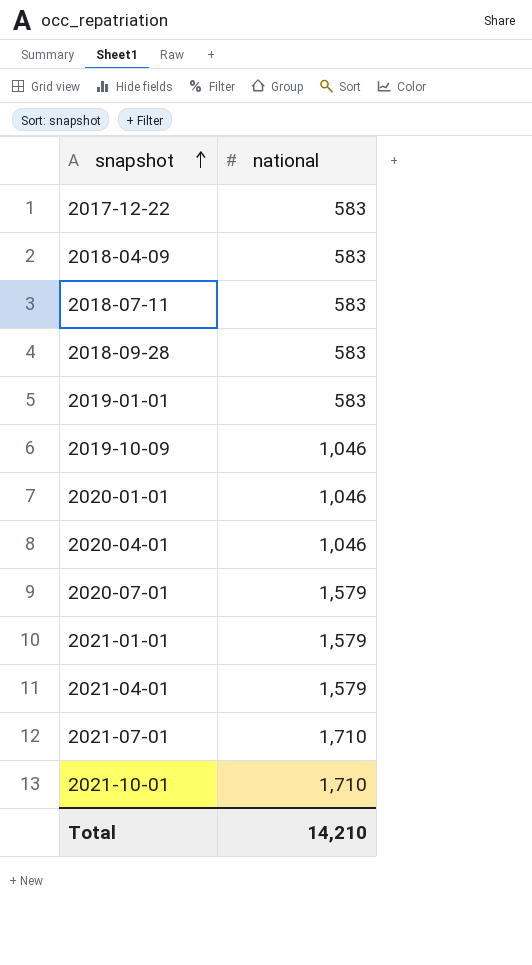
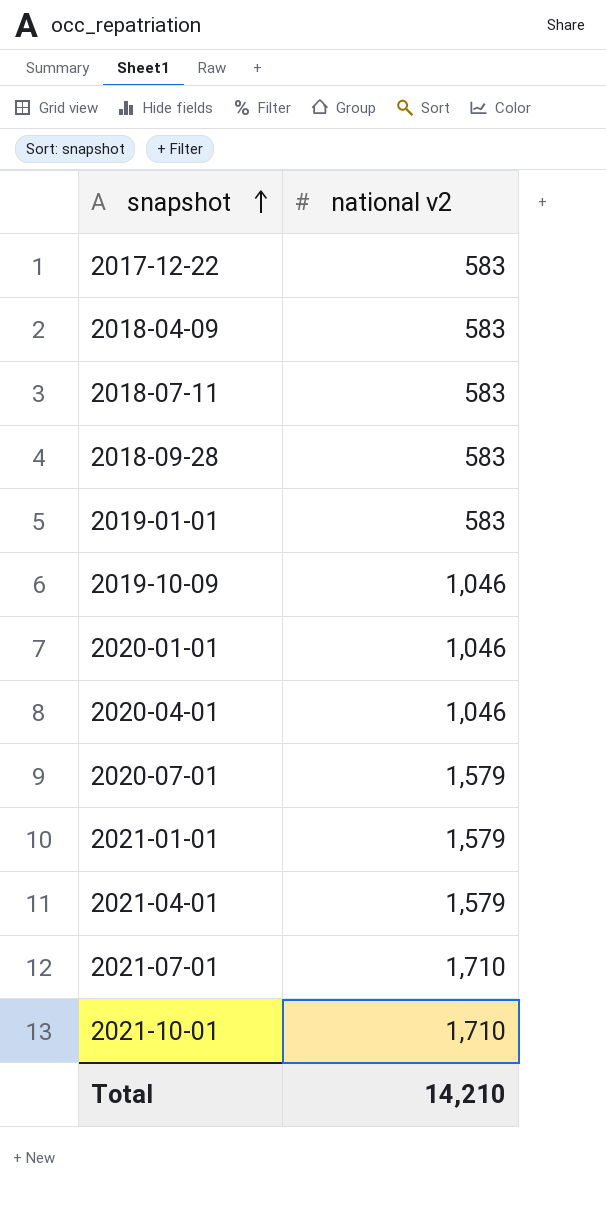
column name: national -> national v2

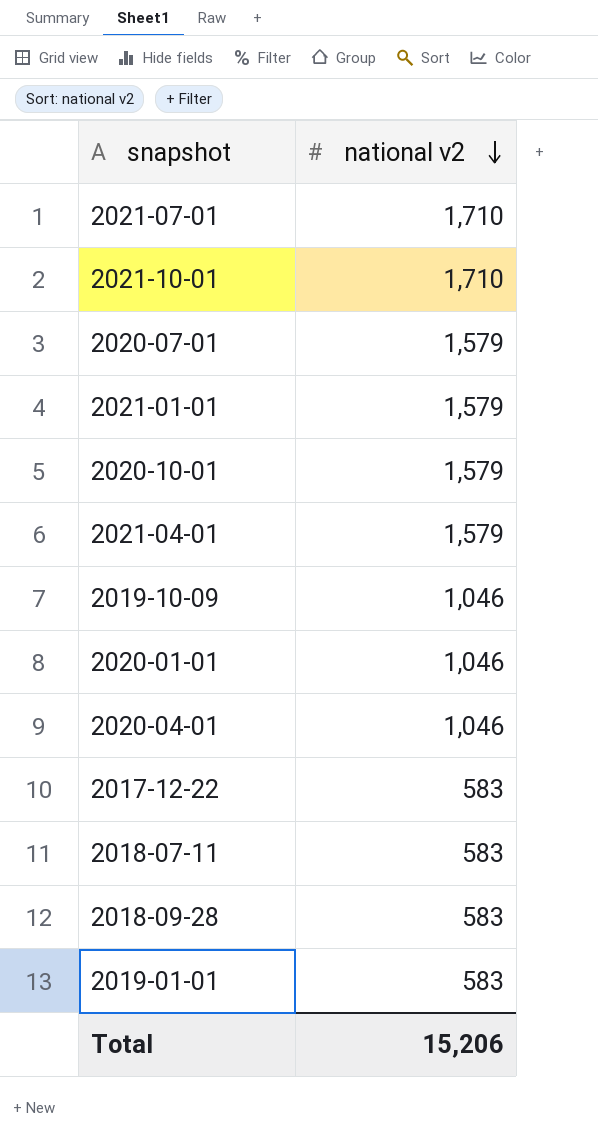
row order: snapshot ascending -> national v2 descending
row 2018-04-09: 583 -> none
row 2020-10-01: none -> 1,579
Total | national v2: 14,210 -> 15,206

